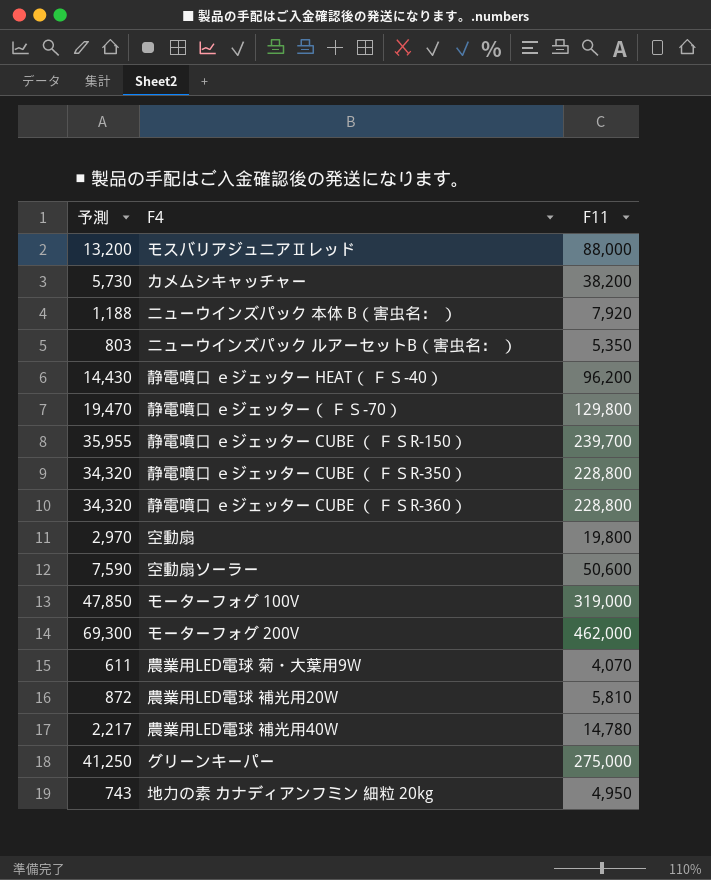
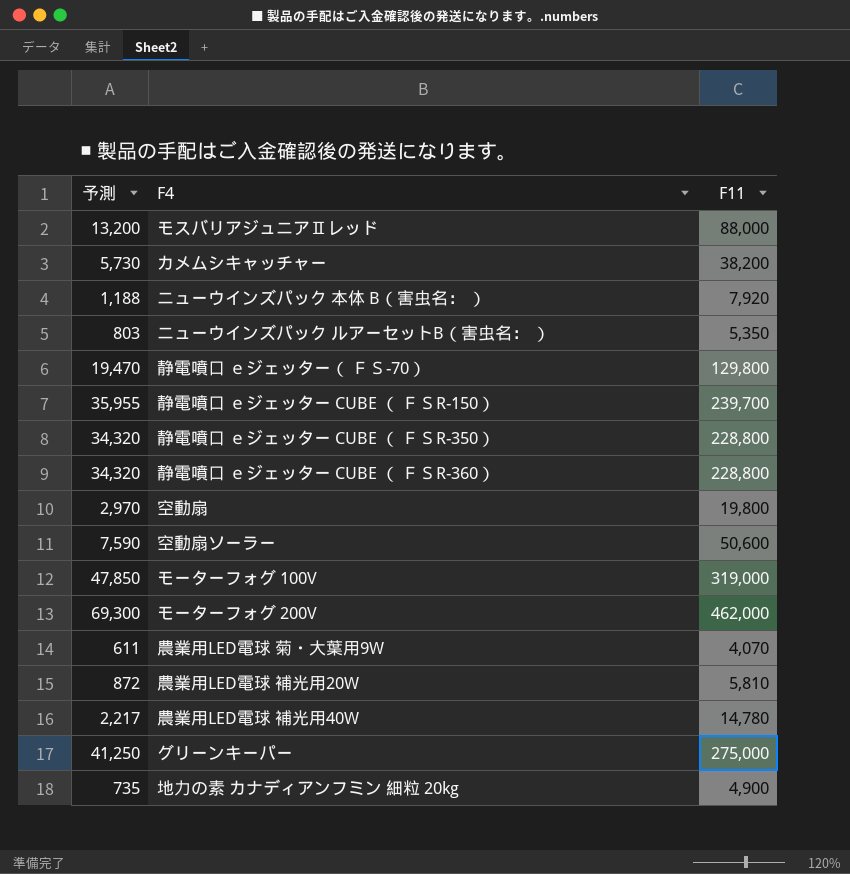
row 静電噴口 ｅジェッター HEAT（ ＦＳ-40）: 14,430 | 96,200 -> none
地力の素 カナディアンフミン 細粒 20kg | 予測: 743 -> 735
地力の素 カナディアンフミン 細粒 20kg | F11: 4,950 -> 4,900

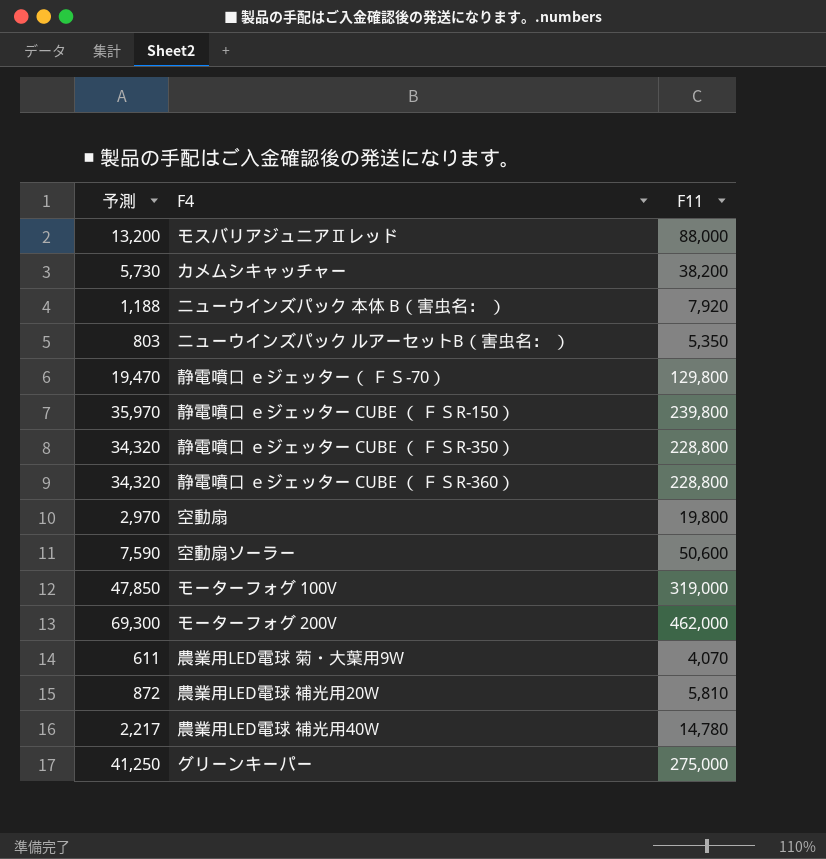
row 地力の素 カナディアンフミン 細粒 20kg: 735 | 4,900 -> none
静電噴口 ｅジェッター CUBE （ ＦＳR-150） | 予測: 35,955 -> 35,970
静電噴口 ｅジェッター CUBE （ ＦＳR-150） | F11: 239,700 -> 239,800

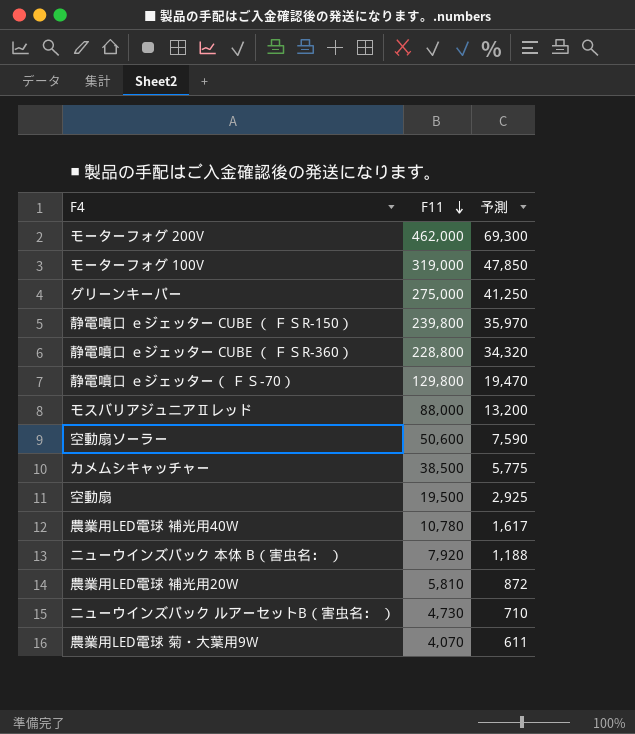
row order: none -> F11 descending
column 予測 | position: 1 -> 3
row 静電噴口 ｅジェッター CUBE （ ＦＳR-350）: 34,320 | 228,800 -> none
カメムシキャッチャー | F11: 38,200 -> 38,500
カメムシキャッチャー | 予測: 5,730 -> 5,775
空動扇 | F11: 19,800 -> 19,500
空動扇 | 予測: 2,970 -> 2,925
農業用LED電球 補光用40W | F11: 14,780 -> 10,780
農業用LED電球 補光用40W | 予測: 2,217 -> 1,617
ニューウインズパック ルアーセットB（害虫名： ） | F11: 5,350 -> 4,730
ニューウインズパック ルアーセットB（害虫名： ） | 予測: 803 -> 710

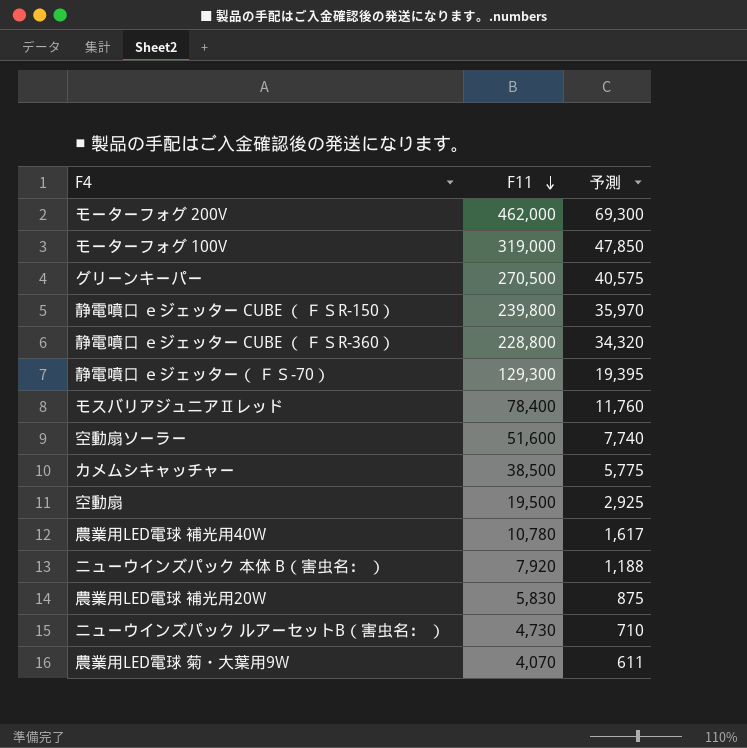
グリーンキーパー | F11: 275,000 -> 270,500
グリーンキーパー | 予測: 41,250 -> 40,575
静電噴口 ｅジェッター（ ＦＳ-70） | F11: 129,800 -> 129,300
静電噴口 ｅジェッター（ ＦＳ-70） | 予測: 19,470 -> 19,395
モスバリアジュニアⅡレッド | F11: 88,000 -> 78,400
モスバリアジュニアⅡレッド | 予測: 13,200 -> 11,760
空動扇ソーラー | F11: 50,600 -> 51,600
空動扇ソーラー | 予測: 7,590 -> 7,740
農業用LED電球 補光用20W | F11: 5,810 -> 5,830
農業用LED電球 補光用20W | 予測: 872 -> 875

